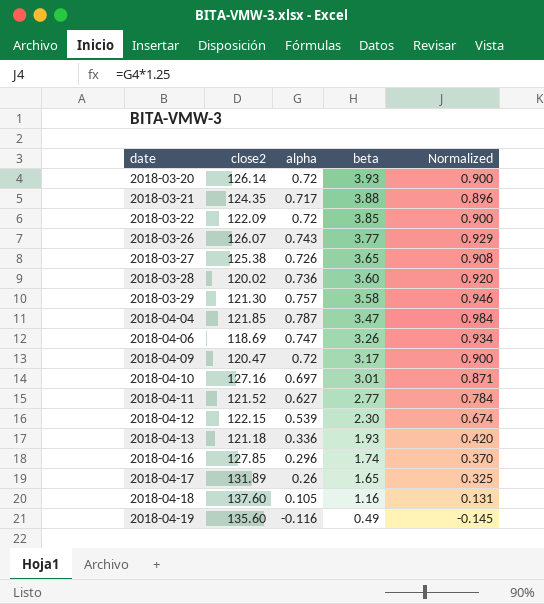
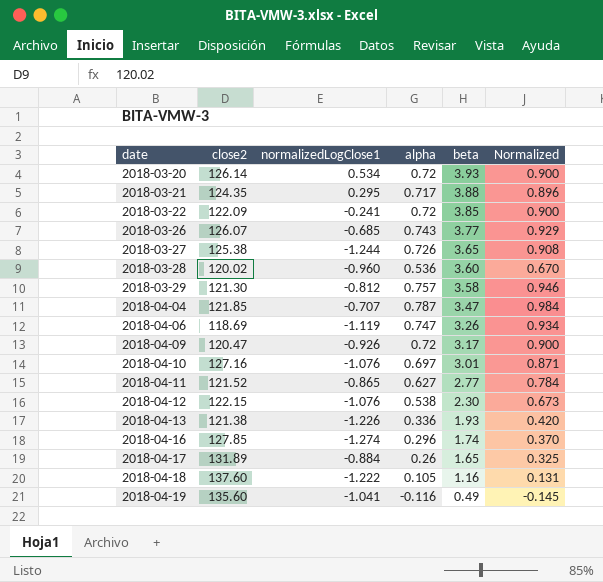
column normalizedLogClose1 | position: none -> 3
2018-03-28 | alpha: 0.736 -> 0.536
2018-03-28 | Normalized: 0.920 -> 0.670
2018-04-12 | alpha: 0.539 -> 0.538
2018-04-12 | Normalized: 0.674 -> 0.673
2018-04-13 | close2: 121.18 -> 121.38

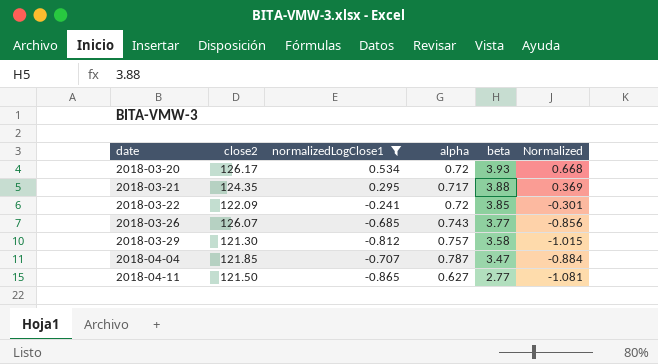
filter: none -> normalizedLogClose1 >= -0.865
column Normalized | formula: [alpha] * 1.25 -> [normalizedLogClose1] * 1.25
2018-03-20 | close2: 126.14 -> 126.17
2018-04-11 | close2: 121.52 -> 121.50

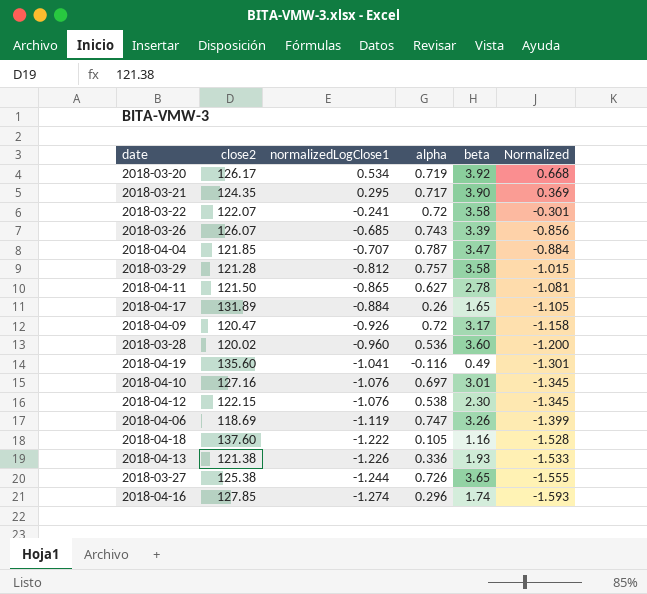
filter: normalizedLogClose1 >= -0.865 -> none
row order: date ascending -> normalizedLogClose1 descending
2018-03-20 | alpha: 0.72 -> 0.719
2018-03-20 | beta: 3.93 -> 3.92
2018-03-21 | beta: 3.88 -> 3.90
2018-03-22 | close2: 122.09 -> 122.07
2018-03-22 | beta: 3.85 -> 3.58
2018-03-26 | beta: 3.77 -> 3.39
2018-03-29 | close2: 121.30 -> 121.28
2018-04-11 | beta: 2.77 -> 2.78

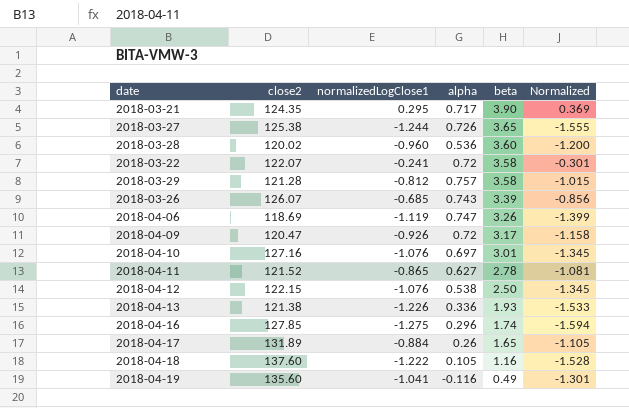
row order: normalizedLogClose1 descending -> beta descending
row 2018-03-20: 126.17 | 0.534 | 0.719 | 3.92 | 0.668 -> none
row 2018-04-04: 121.85 | -0.707 | 0.787 | 3.47 | -0.884 -> none
2018-04-11 | close2: 121.50 -> 121.52
2018-04-12 | beta: 2.30 -> 2.50
2018-04-16 | normalizedLogClose1: -1.274 -> -1.275
2018-04-16 | Normalized: -1.593 -> -1.594

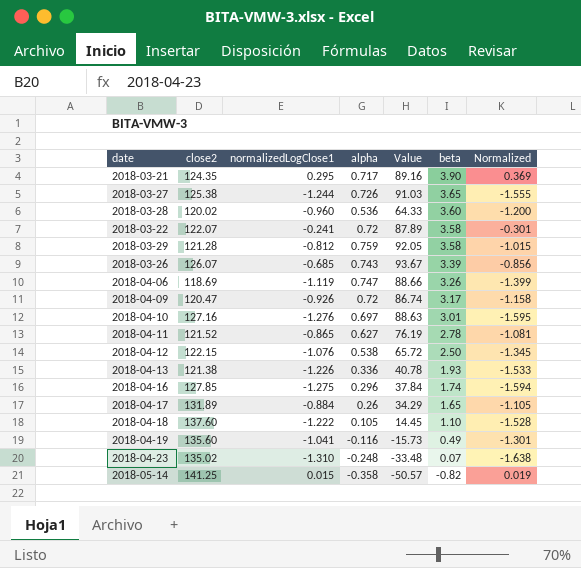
column Value | formula: none -> [close2] * [alpha]
2018-03-29 | alpha: 0.757 -> 0.759
2018-04-10 | normalizedLogClose1: -1.076 -> -1.276
2018-04-10 | Normalized: -1.345 -> -1.595
2018-04-18 | beta: 1.16 -> 1.10
row 2018-04-23: none -> 135.02 | -1.310 | -0.248 | -33.48 | 0.07 | -1.638
row 2018-05-14: none -> 141.25 | 0.015 | -0.358 | -50.57 | -0.82 | 0.019

